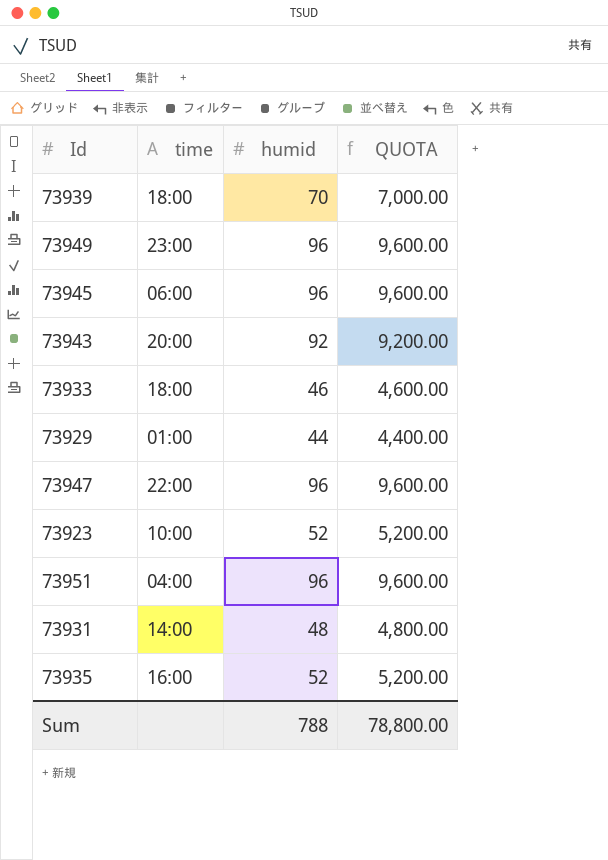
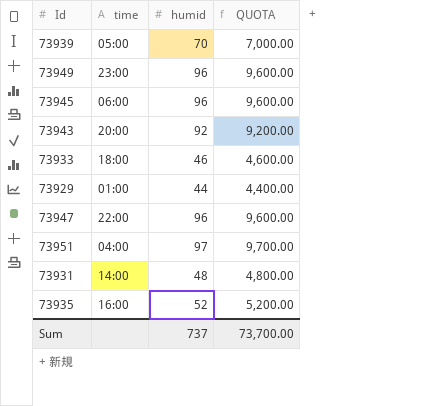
row 73923: 10:00 | 52 | 5,200.00 -> none
73939 | time: 18:00 -> 05:00
73951 | humid: 96 -> 97
73951 | QUOTA: 9,600.00 -> 9,700.00
Sum | humid: 788 -> 737
Sum | QUOTA: 78,800.00 -> 73,700.00

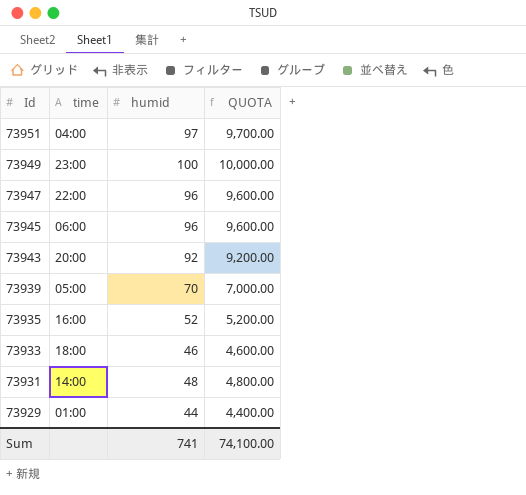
row order: none -> Id descending
73949 | humid: 96 -> 100
73949 | QUOTA: 9,600.00 -> 10,000.00
Sum | humid: 737 -> 741
Sum | QUOTA: 73,700.00 -> 74,100.00

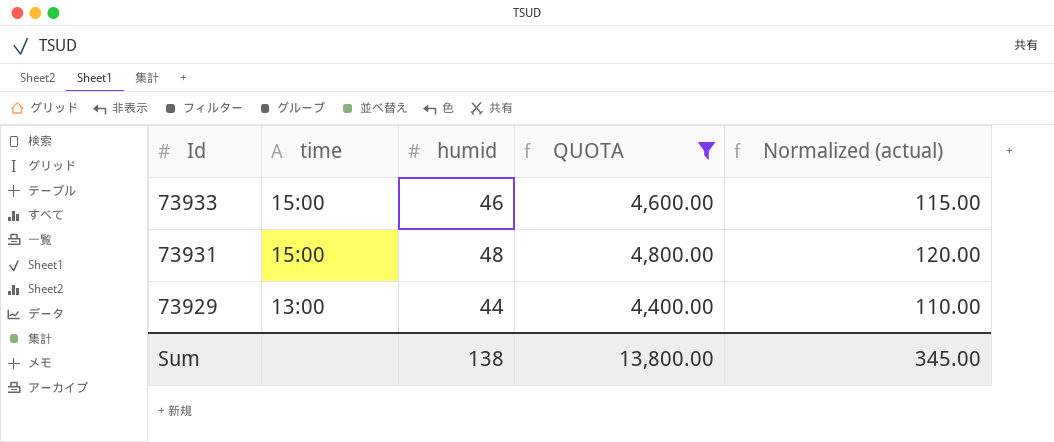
filter: none -> QUOTA <= 4,800.00
column Normalized (actual) | formula: none -> [humid] * 2.5
73933 | time: 18:00 -> 15:00
73931 | time: 14:00 -> 15:00
73929 | time: 01:00 -> 13:00
Sum | humid: 741 -> 138
Sum | QUOTA: 74,100.00 -> 13,800.00

